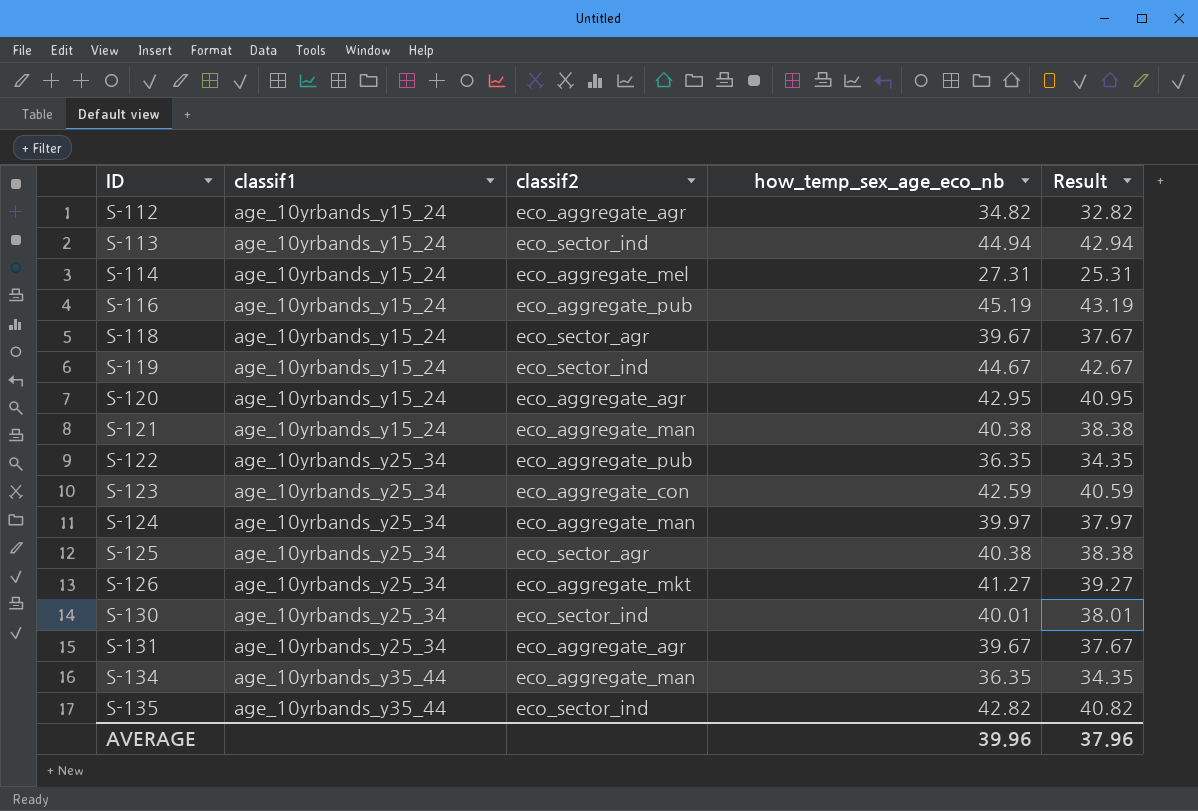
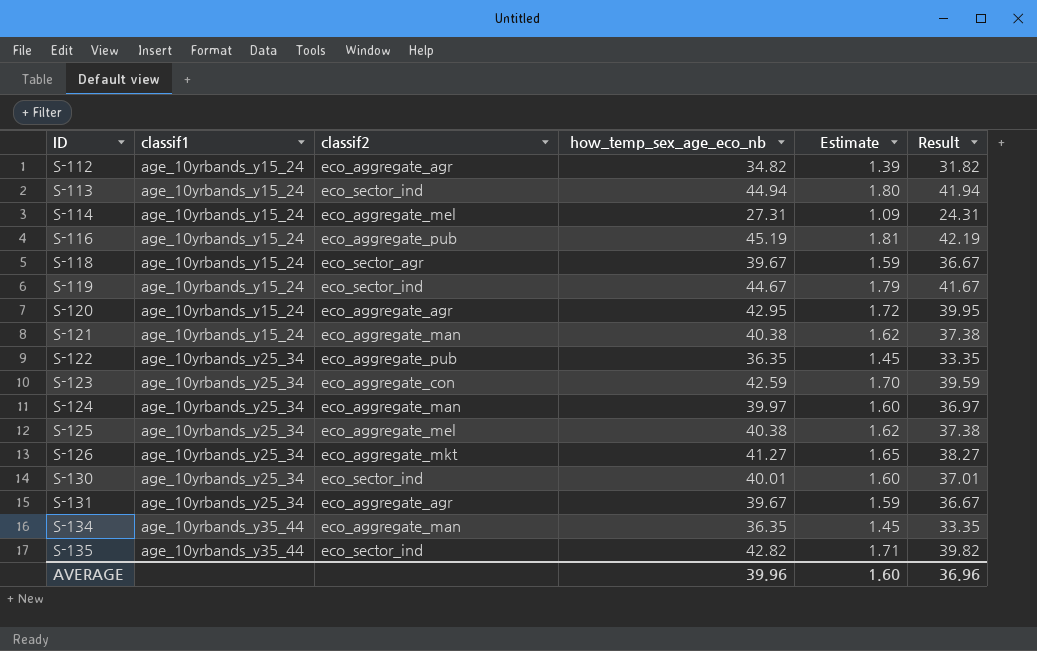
column Estimate | formula: none -> [how_temp_sex_age_eco_nb] * 0.04
column Result | formula: [how_temp_sex_age_eco_nb] - 2 -> [how_temp_sex_age_eco_nb] - 3
S-125 | classif2: eco_sector_agr -> eco_aggregate_mel
AVERAGE | Result: 37.96 -> 36.96

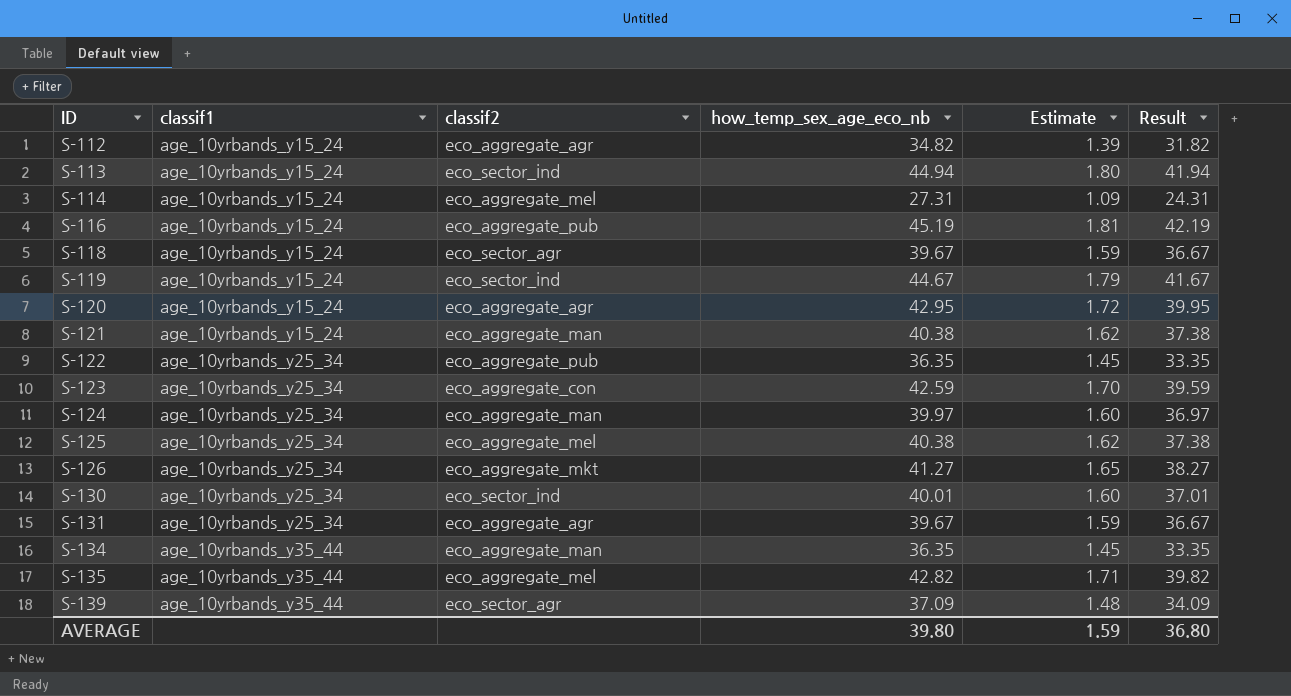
S-135 | classif2: eco_sector_ind -> eco_aggregate_mel
row S-139: none -> age_10yrbands_y35_44 | eco_sector_agr | 37.09 | 1.48 | 34.09
AVERAGE | how_temp_sex_age_eco_nb: 39.96 -> 39.80
AVERAGE | Estimate: 1.60 -> 1.59
AVERAGE | Result: 36.96 -> 36.80

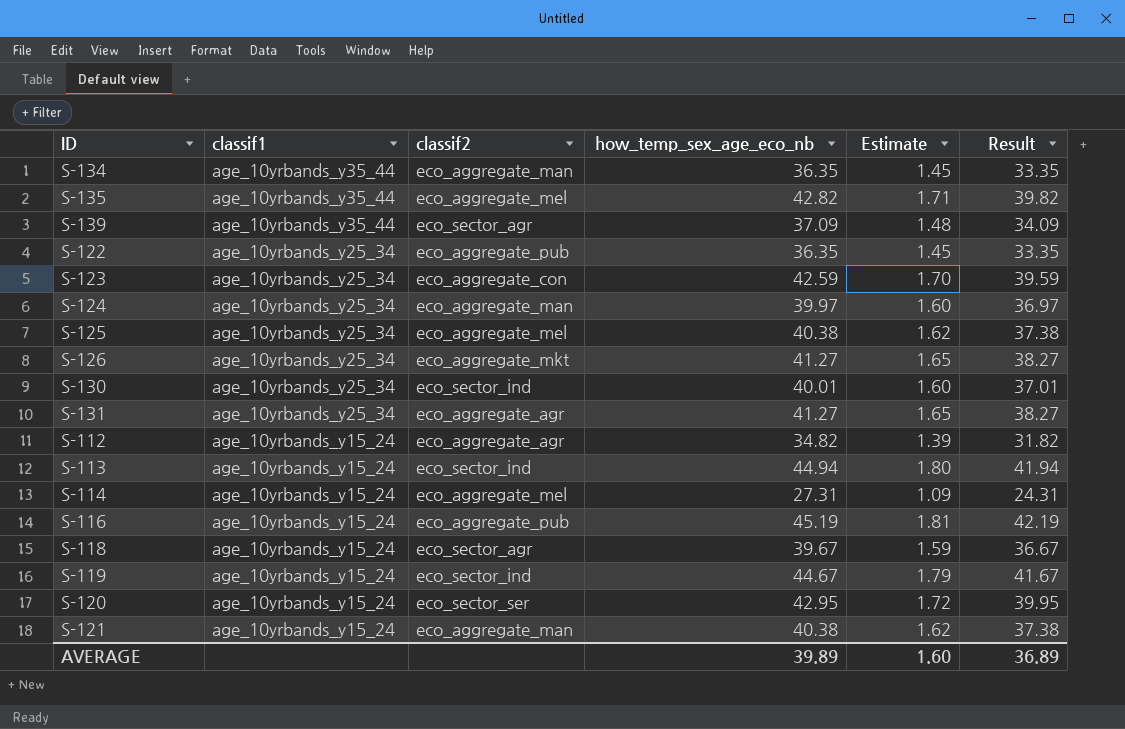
row order: ID ascending -> classif1 descending
S-131 | how_temp_sex_age_eco_nb: 39.67 -> 41.27
S-131 | Estimate: 1.59 -> 1.65
S-131 | Result: 36.67 -> 38.27
S-120 | classif2: eco_aggregate_agr -> eco_sector_ser
AVERAGE | how_temp_sex_age_eco_nb: 39.80 -> 39.89
AVERAGE | Estimate: 1.59 -> 1.60
AVERAGE | Result: 36.80 -> 36.89

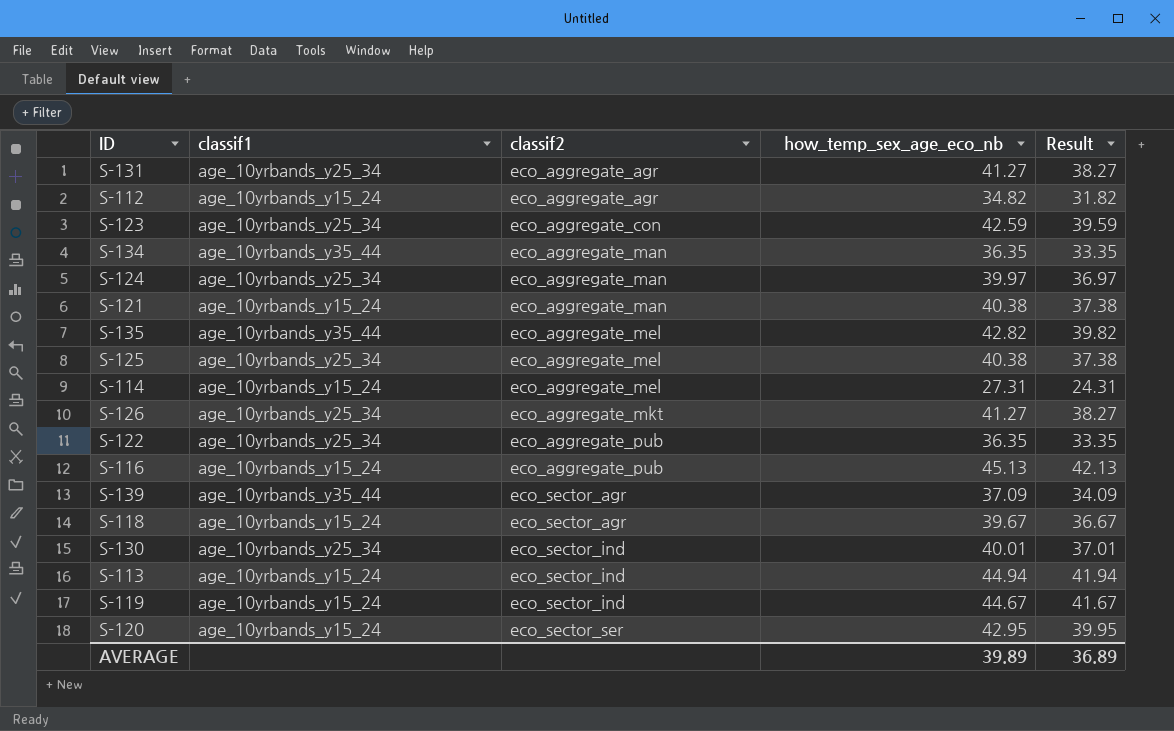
row order: classif1 descending -> classif2 ascending
column Estimate | formula: [how_temp_sex_age_eco_nb] * 0.04 -> none
S-116 | how_temp_sex_age_eco_nb: 45.19 -> 45.13
S-116 | Result: 42.19 -> 42.13

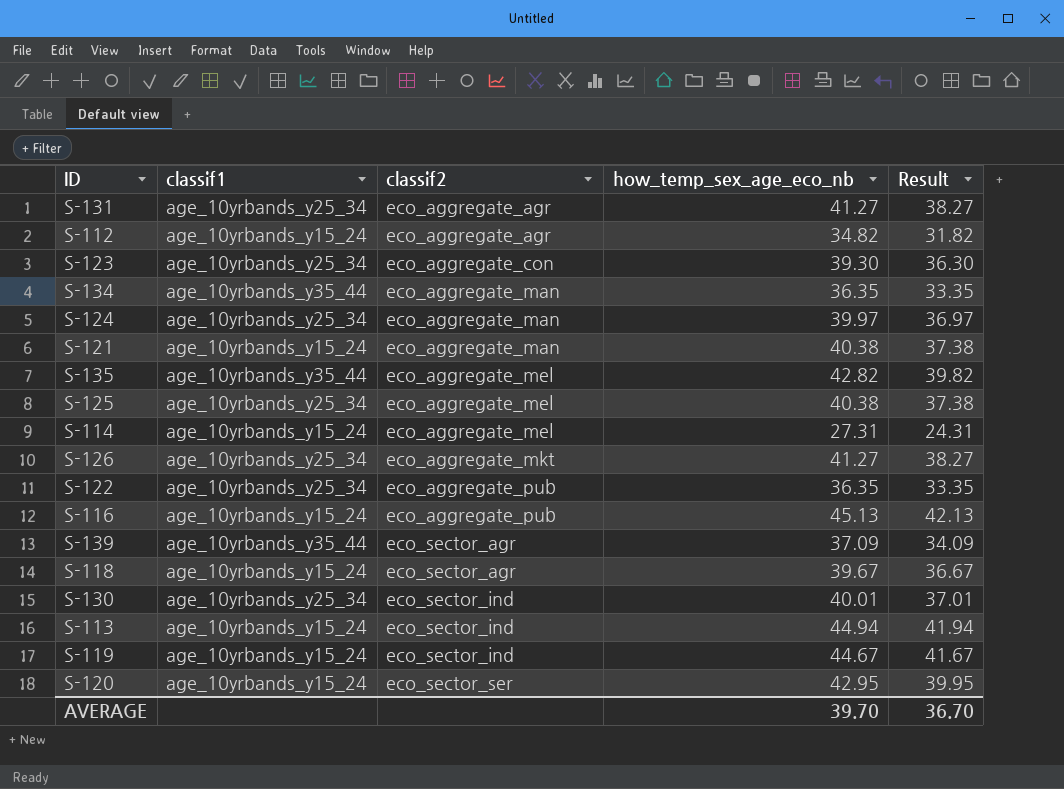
S-123 | how_temp_sex_age_eco_nb: 42.59 -> 39.30
S-123 | Result: 39.59 -> 36.30
AVERAGE | how_temp_sex_age_eco_nb: 39.89 -> 39.70
AVERAGE | Result: 36.89 -> 36.70

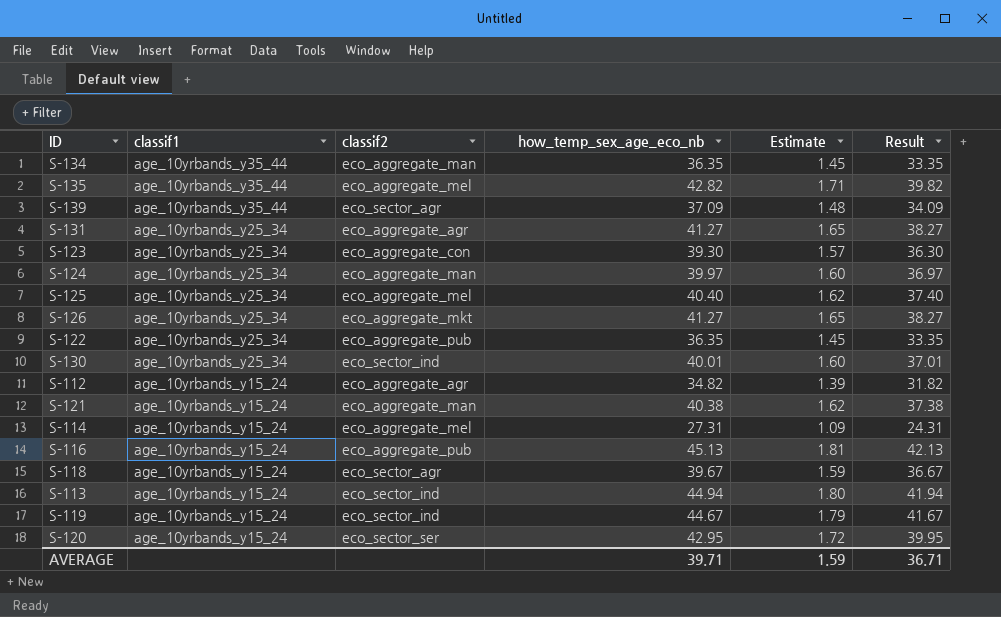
row order: classif2 ascending -> classif1 descending
column Estimate | formula: none -> [how_temp_sex_age_eco_nb] * 0.04
S-125 | how_temp_sex_age_eco_nb: 40.38 -> 40.40
S-125 | Result: 37.38 -> 37.40
AVERAGE | how_temp_sex_age_eco_nb: 39.70 -> 39.71
AVERAGE | Result: 36.70 -> 36.71

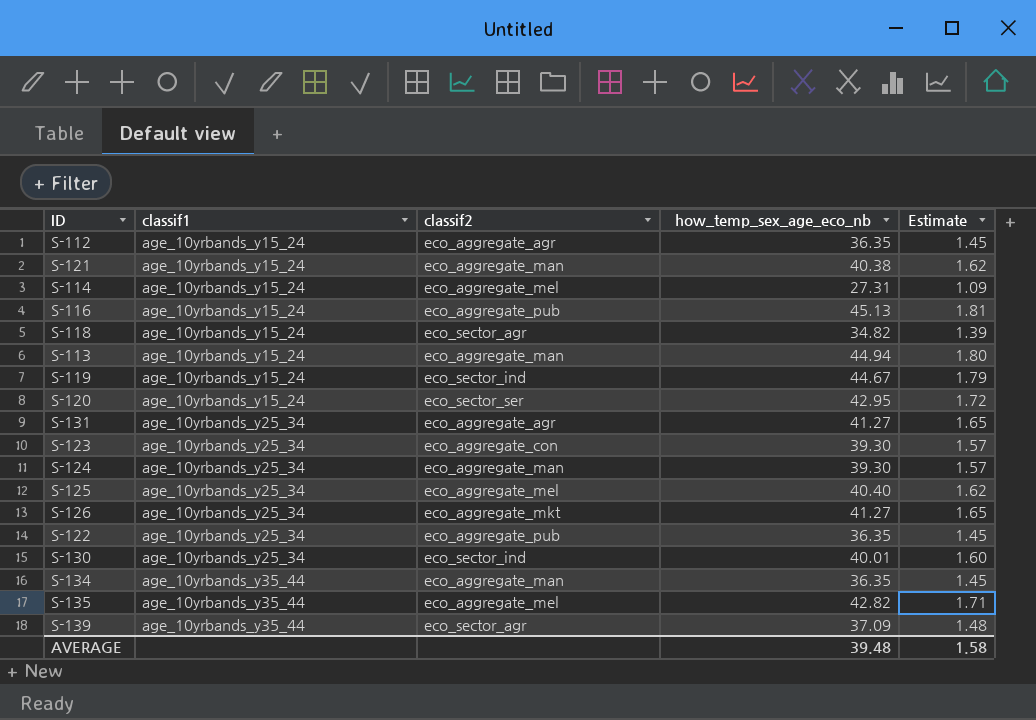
row order: classif1 descending -> classif1 ascending
column Result | formula: [how_temp_sex_age_eco_nb] - 3 -> none
S-112 | how_temp_sex_age_eco_nb: 34.82 -> 36.35
S-112 | Estimate: 1.39 -> 1.45
S-118 | how_temp_sex_age_eco_nb: 39.67 -> 34.82
S-118 | Estimate: 1.59 -> 1.39
S-113 | classif2: eco_sector_ind -> eco_aggregate_man
S-124 | how_temp_sex_age_eco_nb: 39.97 -> 39.30
S-124 | Estimate: 1.60 -> 1.57
AVERAGE | how_temp_sex_age_eco_nb: 39.71 -> 39.48
AVERAGE | Estimate: 1.59 -> 1.58

